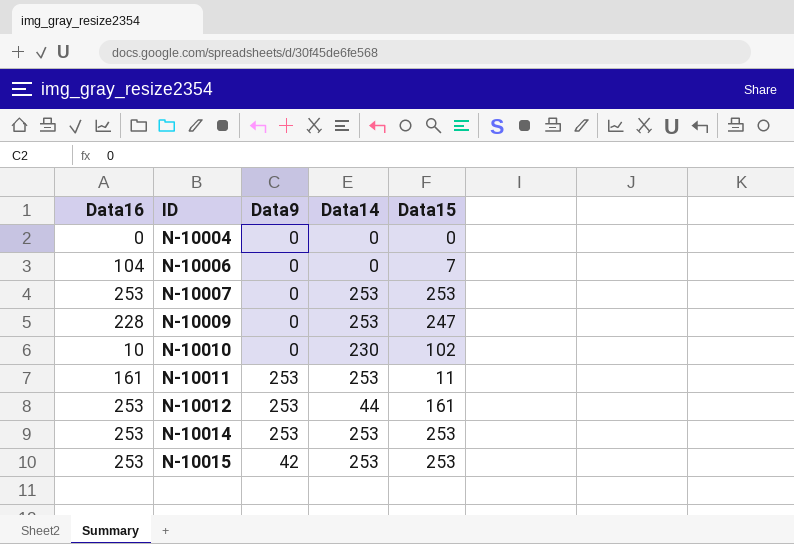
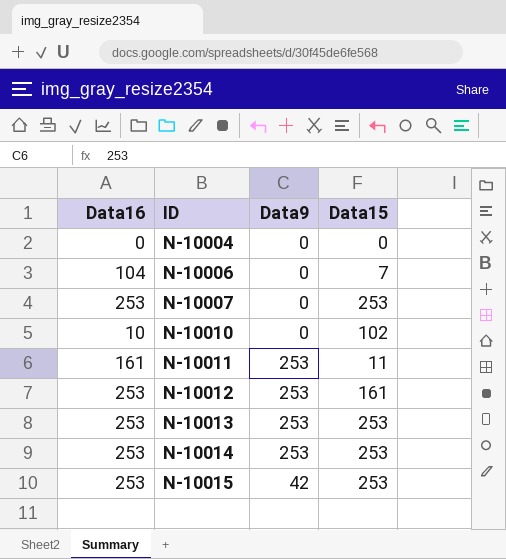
column Data14 | position: 4 -> none
row N-10009: 228 | 0 | 253 | 247 -> none
row N-10013: none -> 253 | 253 | 253

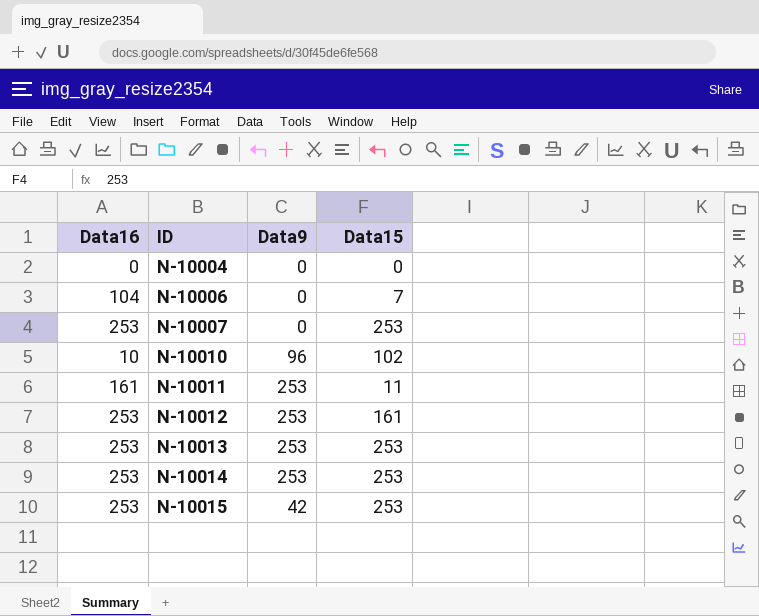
N-10010 | Data9: 0 -> 96

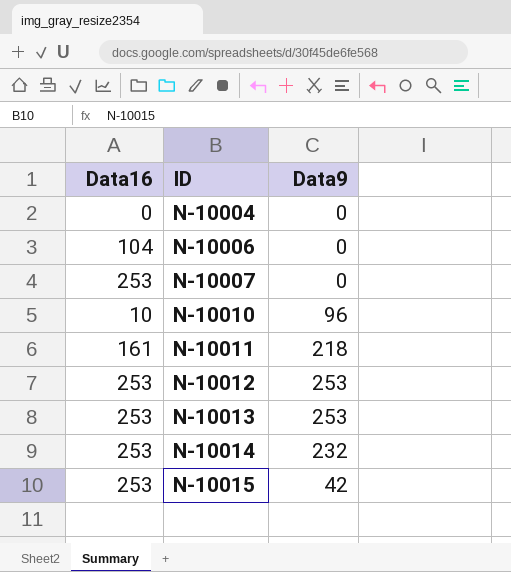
column Data15 | position: 4 -> none
N-10011 | Data9: 253 -> 218
N-10014 | Data9: 253 -> 232

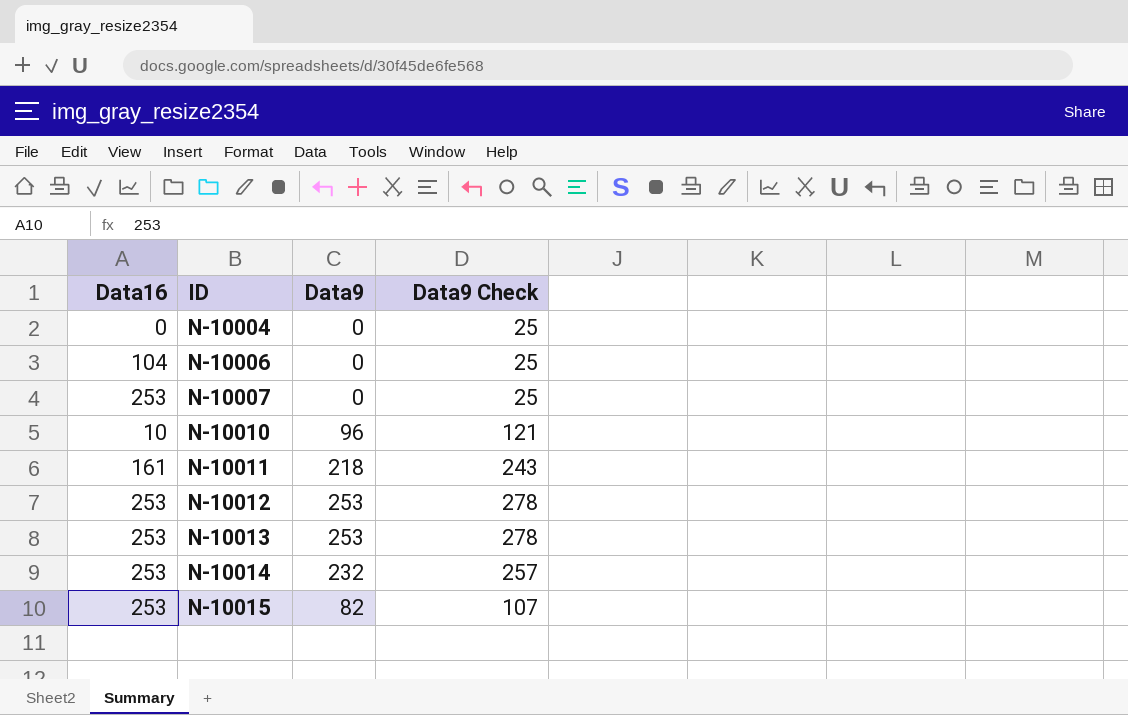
column Data9 Check | formula: none -> [Data9] + 25
N-10015 | Data9: 42 -> 82

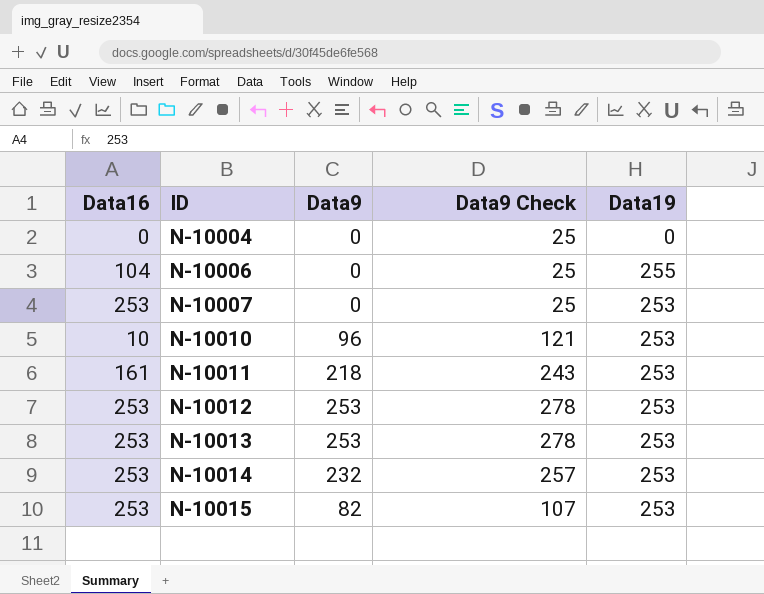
column Data19 | position: none -> 5

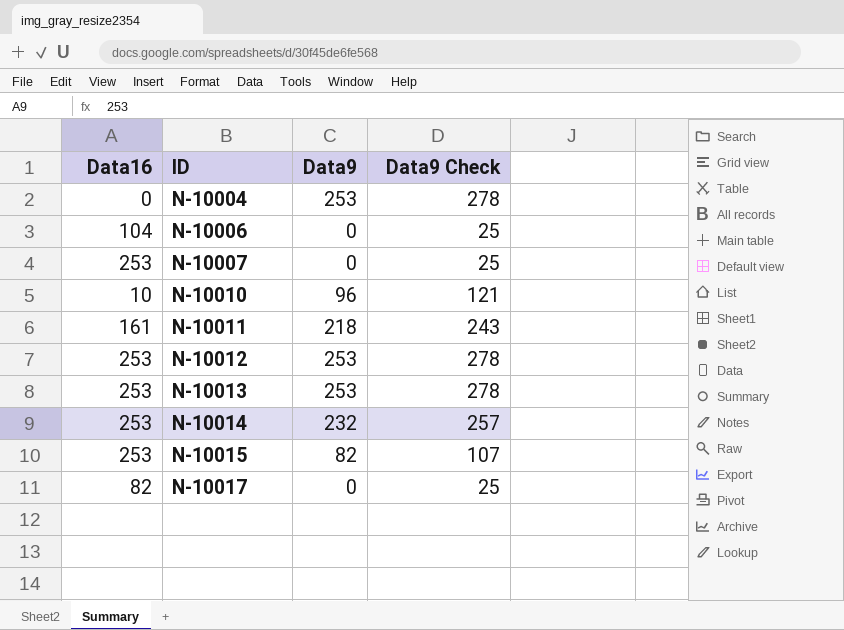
column Data19 | position: 5 -> none
N-10004 | Data9: 0 -> 253
N-10004 | Data9 Check: 25 -> 278
row N-10017: none -> 82 | 0 | 25

